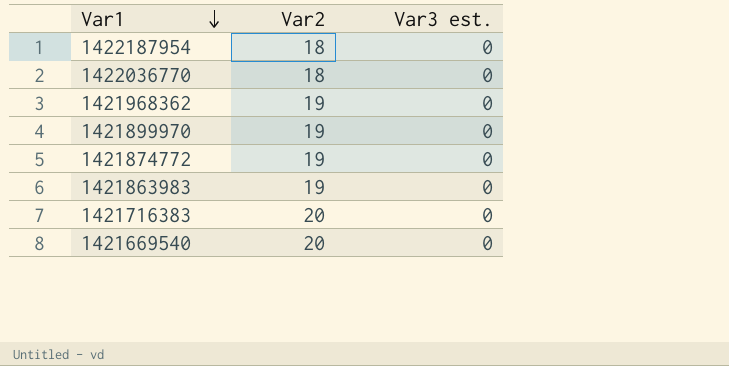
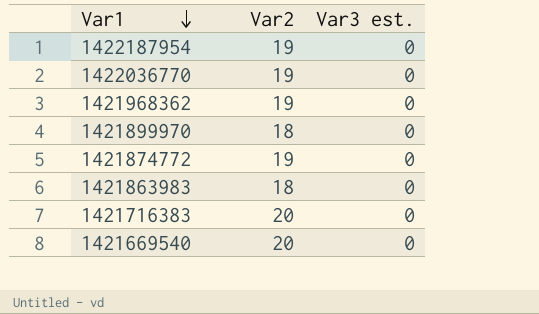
1422187954 | Var2: 18 -> 19
1422036770 | Var2: 18 -> 19
1421899970 | Var2: 19 -> 18
1421863983 | Var2: 19 -> 18

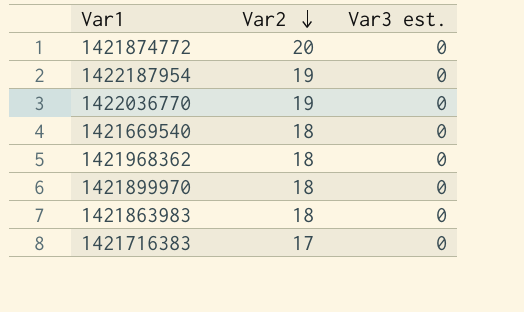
row order: Var1 descending -> Var2 descending
1421874772 | Var2: 19 -> 20
1421669540 | Var2: 20 -> 18
1421968362 | Var2: 19 -> 18
1421716383 | Var2: 20 -> 17

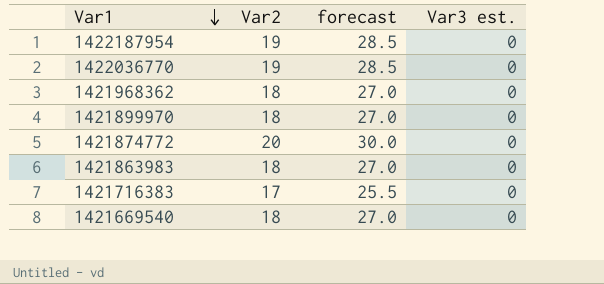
row order: Var2 descending -> Var1 descending
column forecast | formula: none -> [Var2] * 1.5

